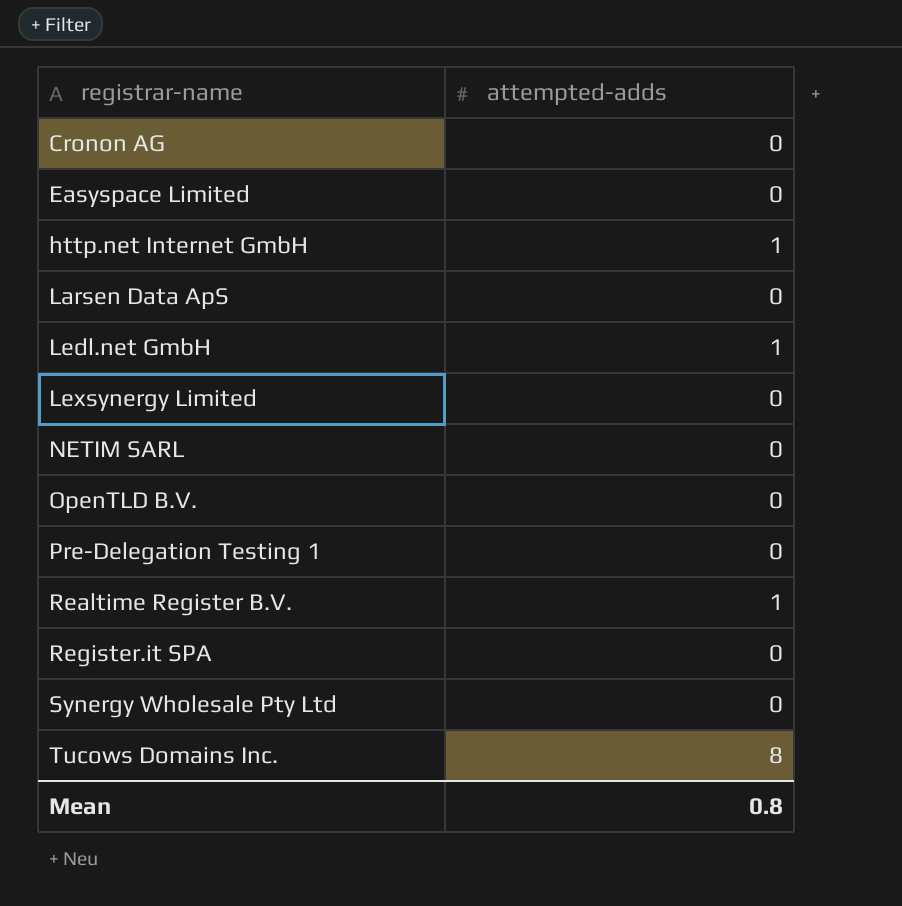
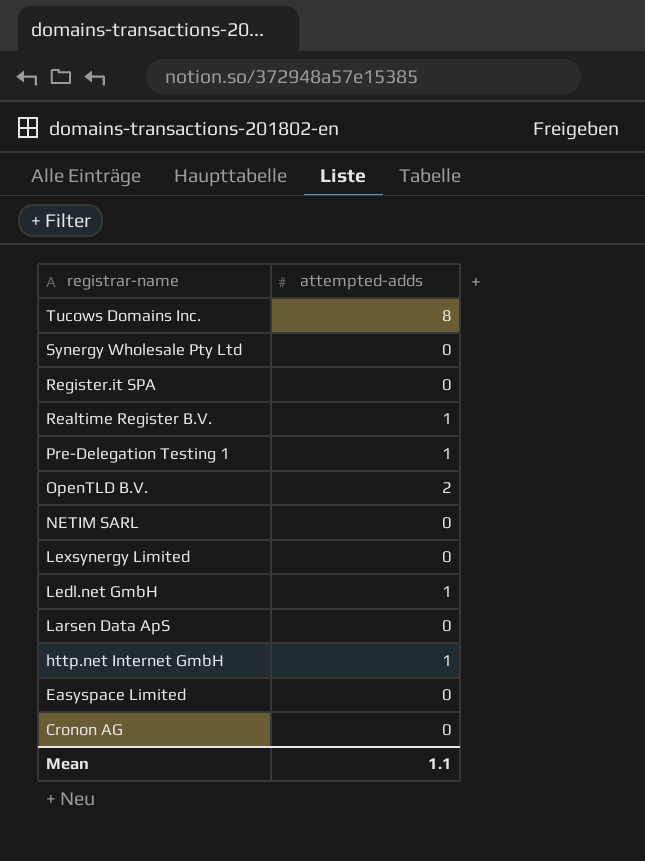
row order: registrar-name ascending -> registrar-name descending
Pre-Delegation Testing 1 | attempted-adds: 0 -> 1
OpenTLD B.V. | attempted-adds: 0 -> 2
Mean | attempted-adds: 0.8 -> 1.1

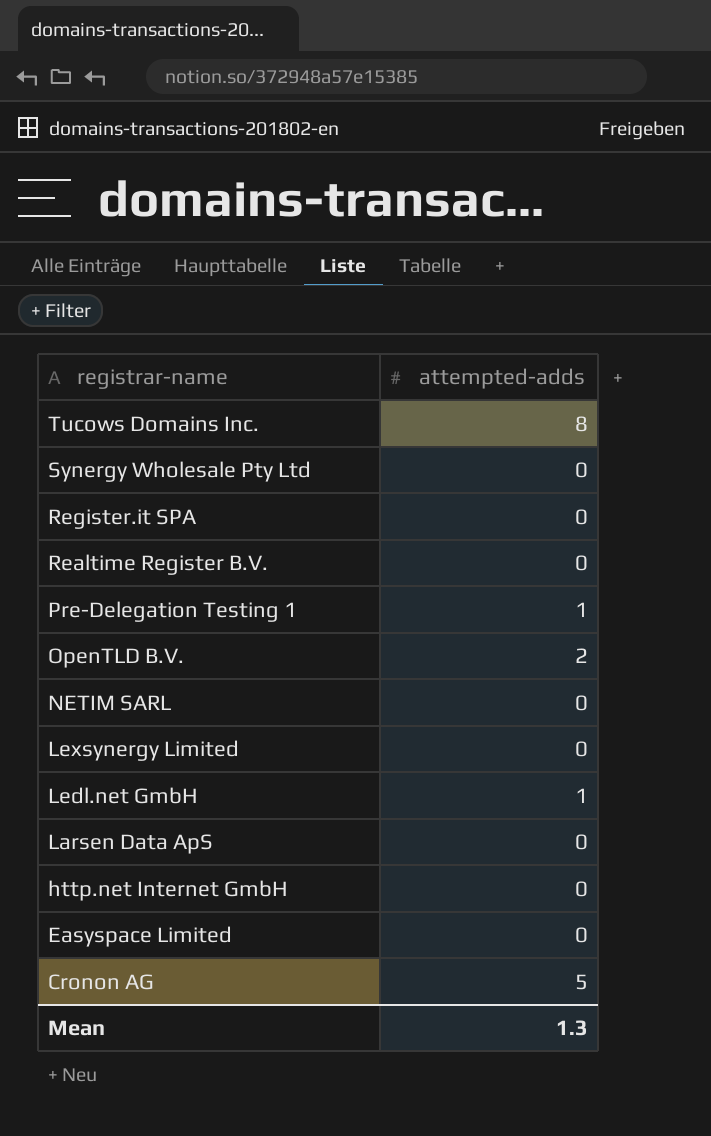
Realtime Register B.V. | attempted-adds: 1 -> 0
http.net Internet GmbH | attempted-adds: 1 -> 0
Cronon AG | attempted-adds: 0 -> 5
Mean | attempted-adds: 1.1 -> 1.3

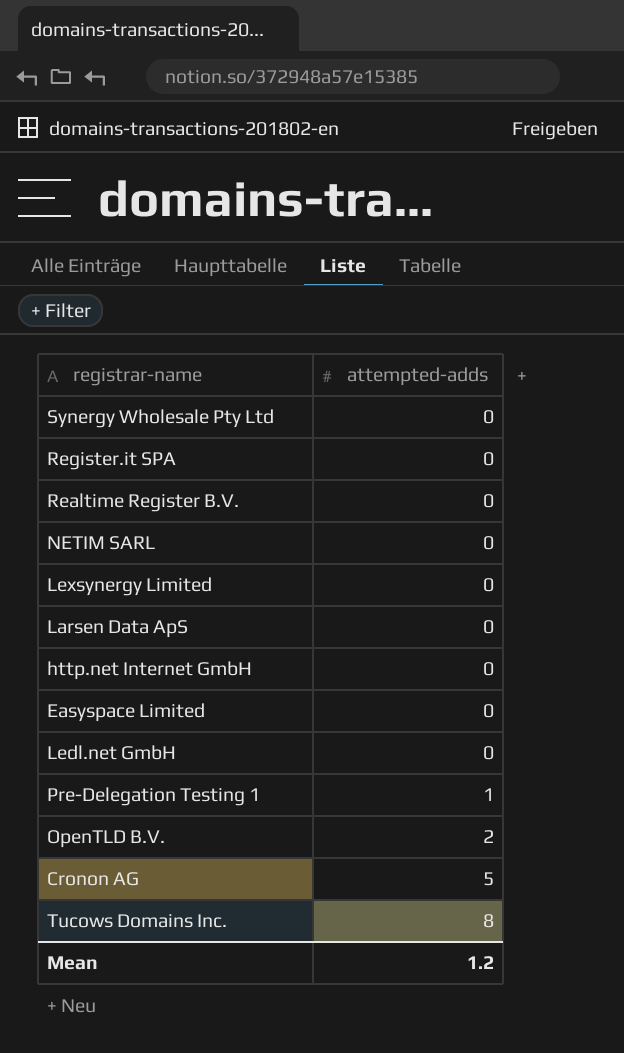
row order: registrar-name descending -> attempted-adds ascending
Ledl.net GmbH | attempted-adds: 1 -> 0
Mean | attempted-adds: 1.3 -> 1.2

